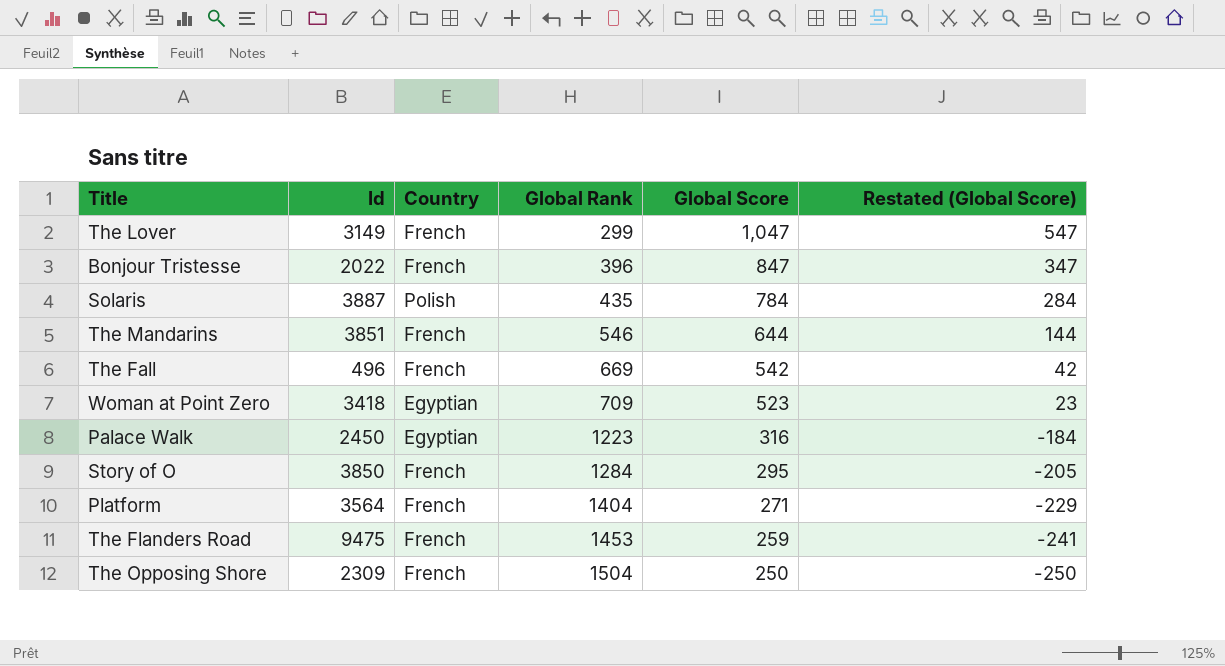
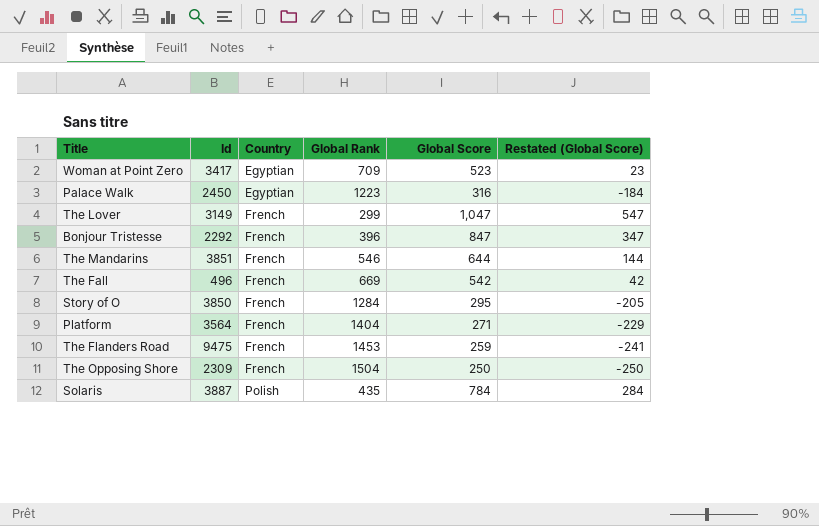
row order: Global Rank ascending -> Country ascending
Woman at Point Zero | Id: 3418 -> 3417
Bonjour Tristesse | Id: 2022 -> 2292

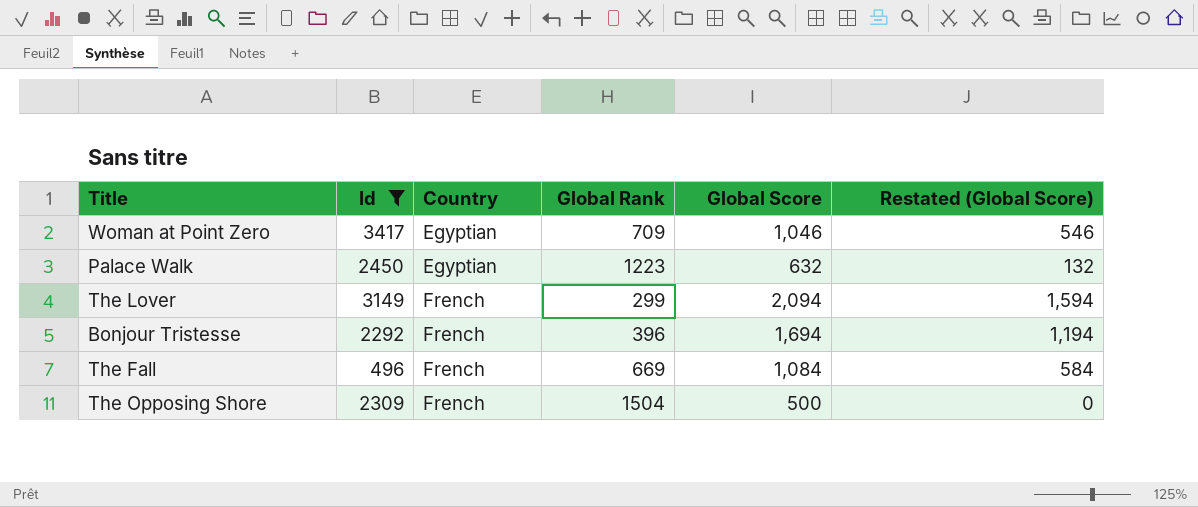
filter: none -> Id <= 3417
Woman at Point Zero | Global Score: 523 -> 1,046
Woman at Point Zero | Restated (Global Score): 23 -> 546
Palace Walk | Global Score: 316 -> 632
Palace Walk | Restated (Global Score): -184 -> 132
The Lover | Global Score: 1,047 -> 2,094
The Lover | Restated (Global Score): 547 -> 1,594
Bonjour Tristesse | Global Score: 847 -> 1,694
Bonjour Tristesse | Restated (Global Score): 347 -> 1,194
The Fall | Global Score: 542 -> 1,084
The Fall | Restated (Global Score): 42 -> 584
The Opposing Shore | Global Score: 250 -> 500
The Opposing Shore | Restated (Global Score): -250 -> 0

